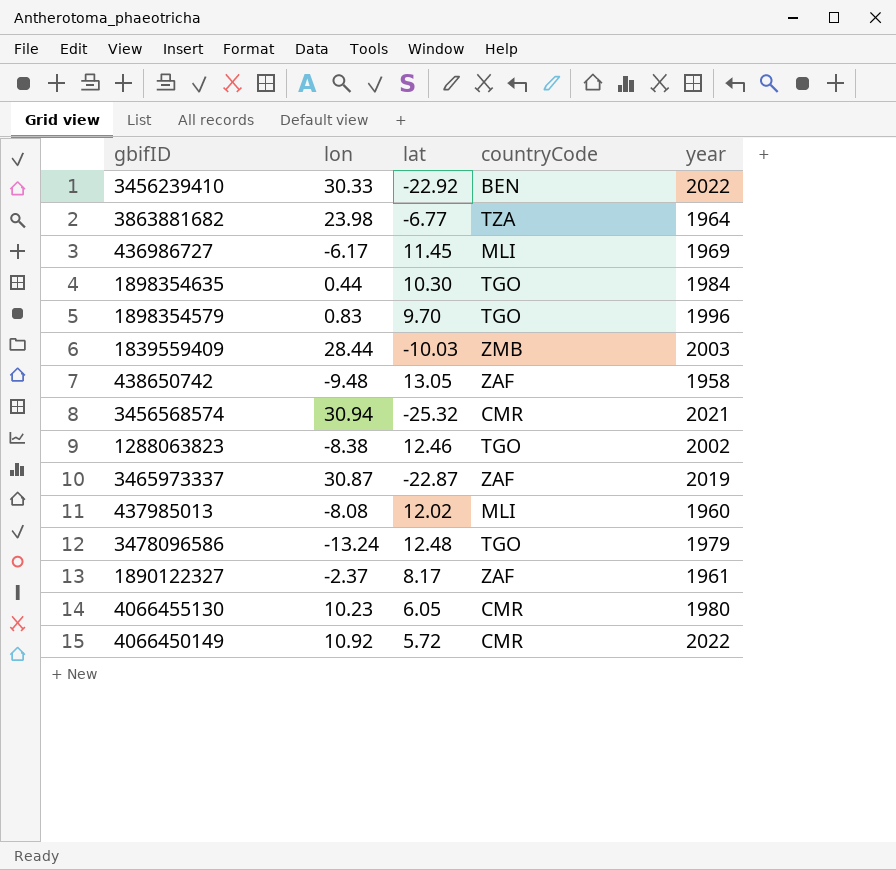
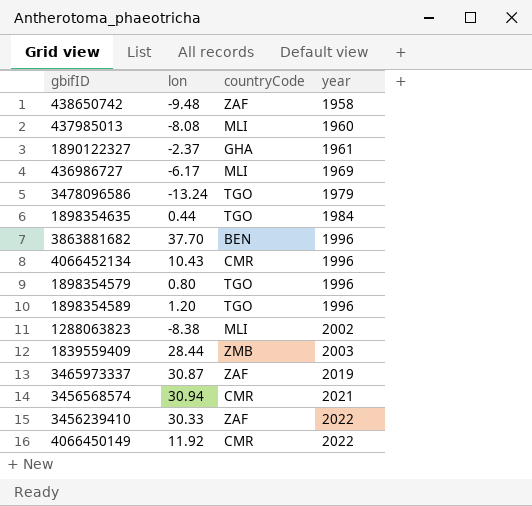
row order: none -> year ascending
column lat | position: 3 -> none
row 4066455130: 10.23 | 6.05 | CMR | 1980 -> none
1890122327 | countryCode: ZAF -> GHA
3863881682 | lon: 23.98 -> 37.70
3863881682 | countryCode: TZA -> BEN
3863881682 | year: 1964 -> 1996
row 4066452134: none -> 10.43 | CMR | 1996
1898354579 | lon: 0.83 -> 0.80
row 1898354589: none -> 1.20 | TGO | 1996
1288063823 | countryCode: TGO -> MLI
3456239410 | countryCode: BEN -> ZAF
4066450149 | lon: 10.92 -> 11.92

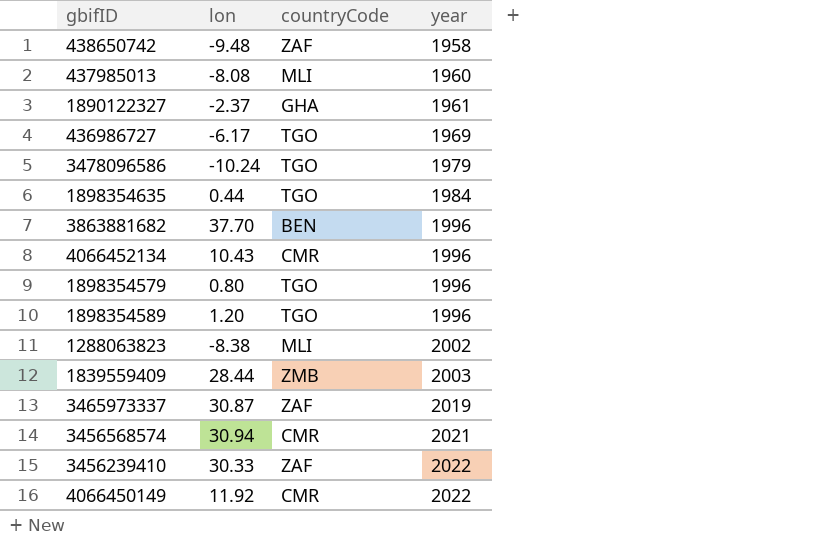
436986727 | countryCode: MLI -> TGO
3478096586 | lon: -13.24 -> -10.24

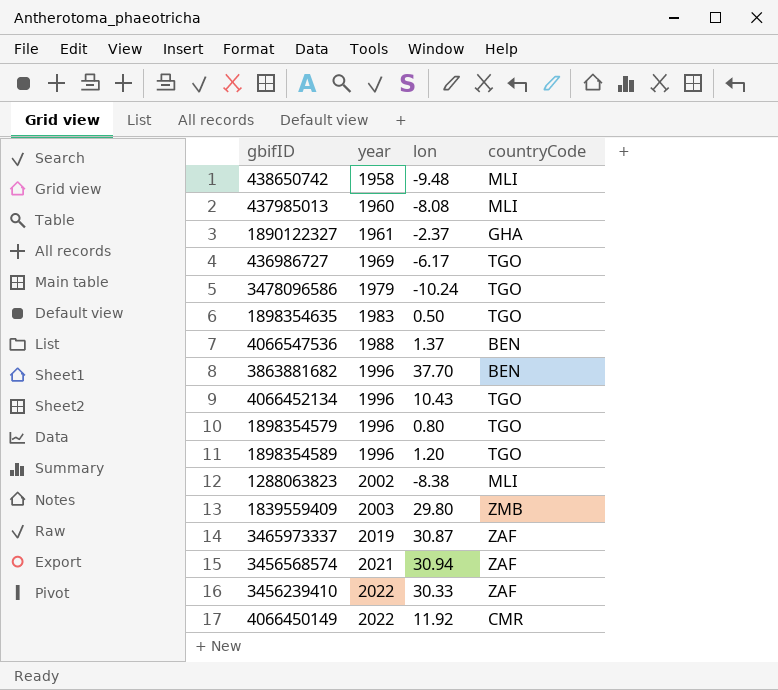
column year | position: 4 -> 2
438650742 | countryCode: ZAF -> MLI
1898354635 | year: 1984 -> 1983
1898354635 | lon: 0.44 -> 0.50
row 4066547536: none -> 1988 | 1.37 | BEN
4066452134 | countryCode: CMR -> TGO
1839559409 | lon: 28.44 -> 29.80
3456568574 | countryCode: CMR -> ZAF

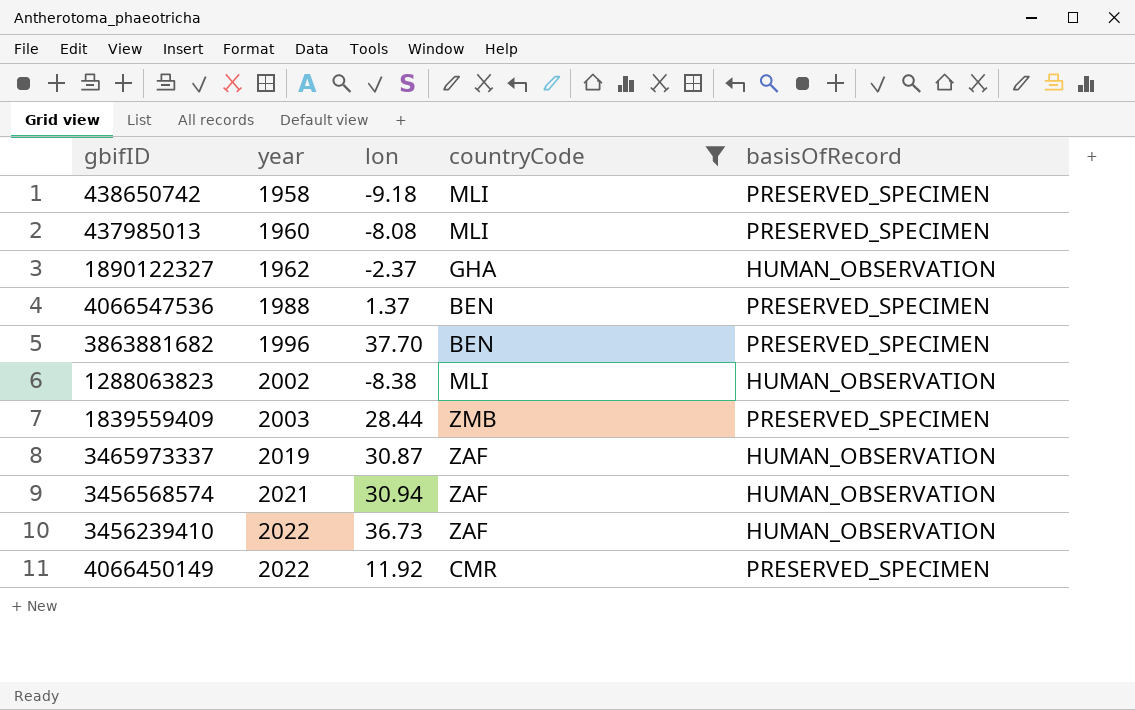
filter: none -> countryCode != TGO
column basisOfRecord | position: none -> 5
438650742 | lon: -9.48 -> -9.18
1890122327 | year: 1961 -> 1962
1839559409 | lon: 29.80 -> 28.44
3456239410 | lon: 30.33 -> 36.73

